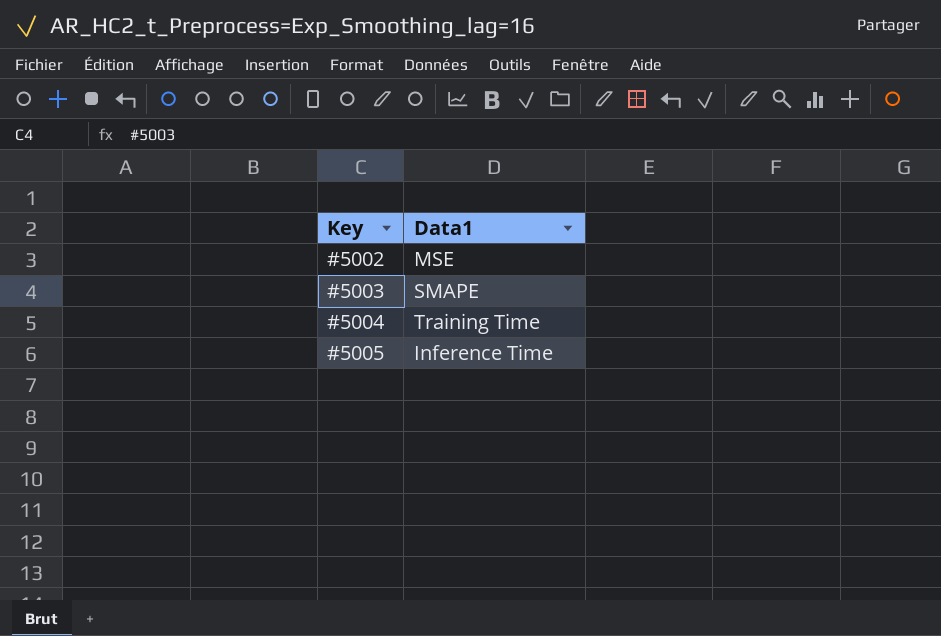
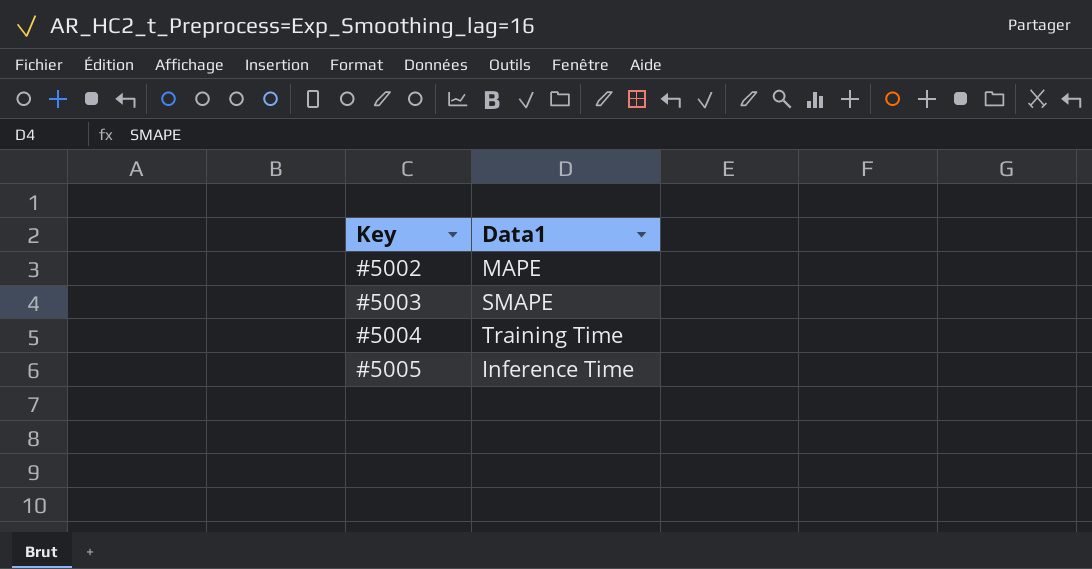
#5002 | Data1: MSE -> MAPE

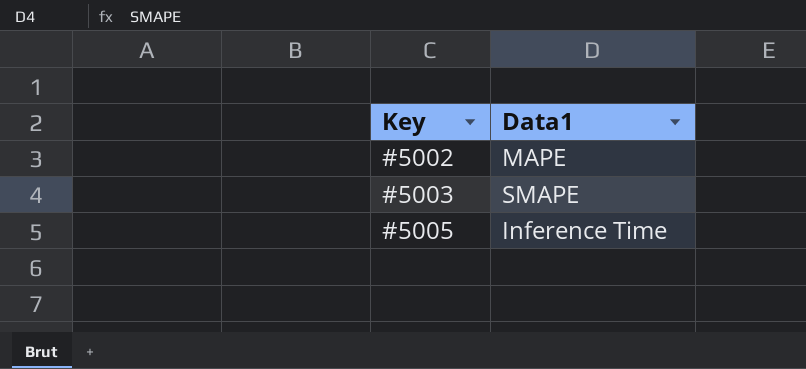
row #5004: Training Time -> none

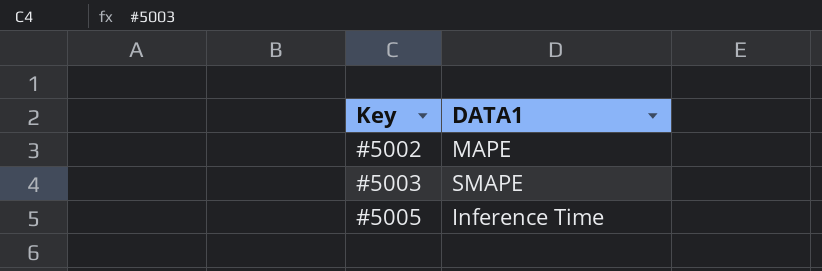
column name: Data1 -> DATA1

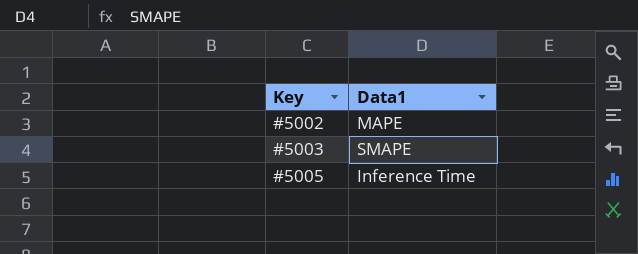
column name: DATA1 -> Data1

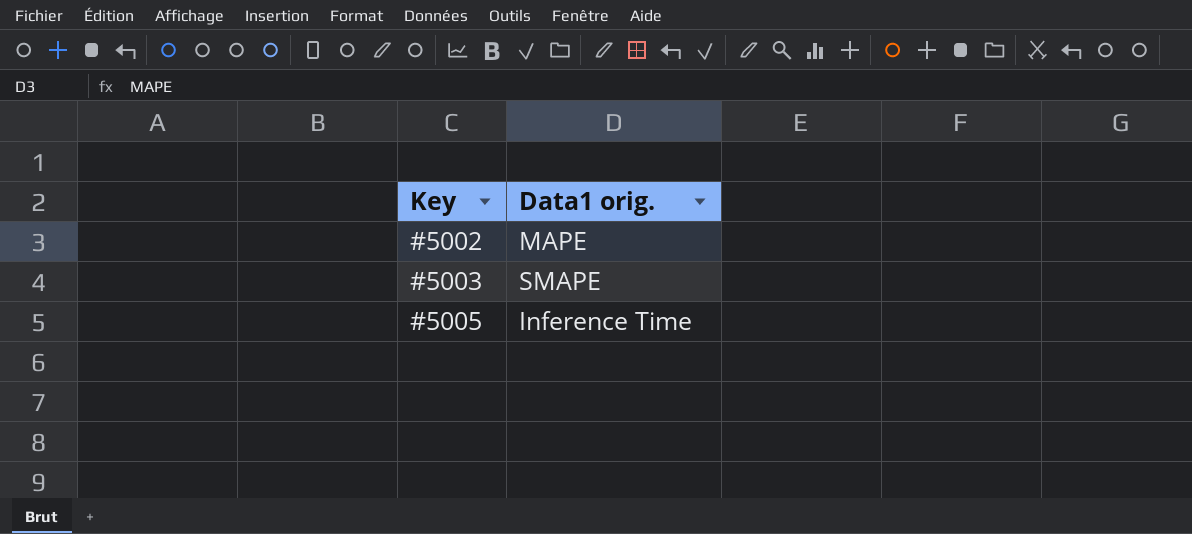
column name: Data1 -> Data1 orig.

